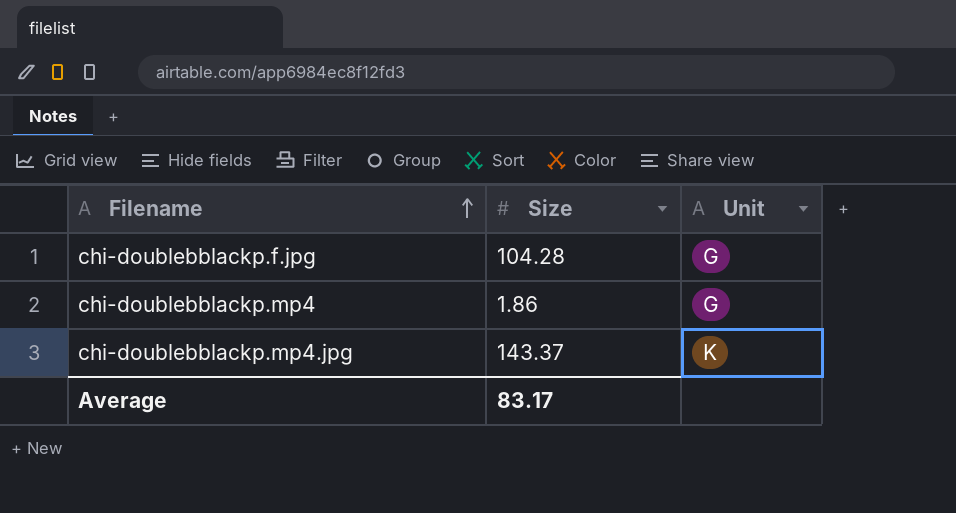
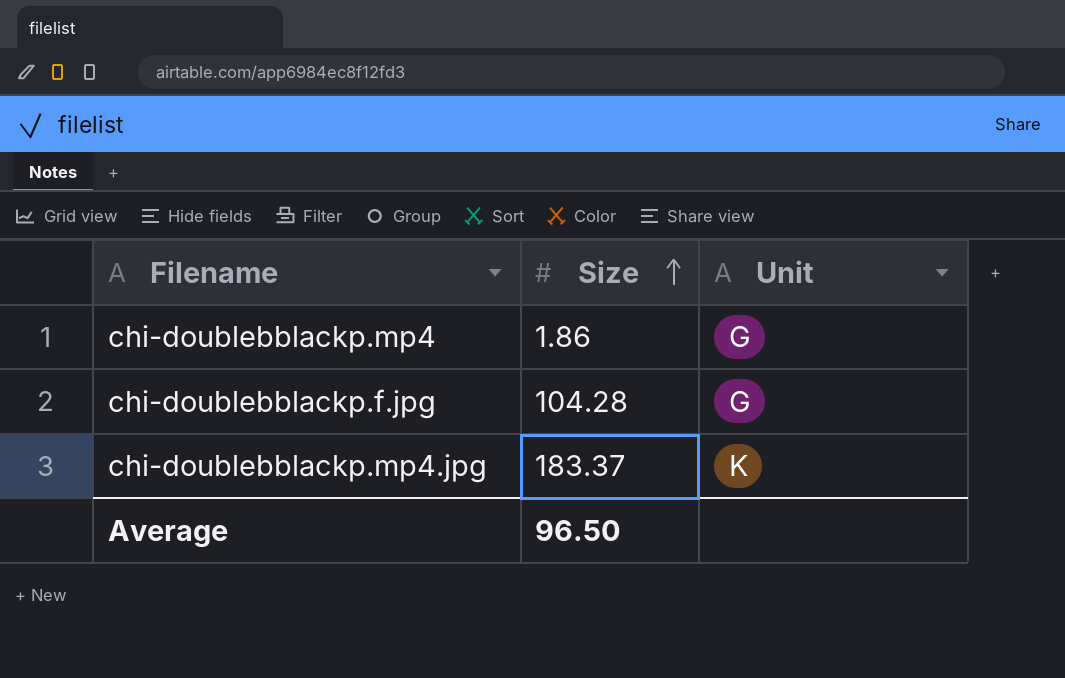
row order: Filename ascending -> Size ascending
chi-doublebblackp.mp4.jpg | Size: 143.37 -> 183.37
Average | Size: 83.17 -> 96.50

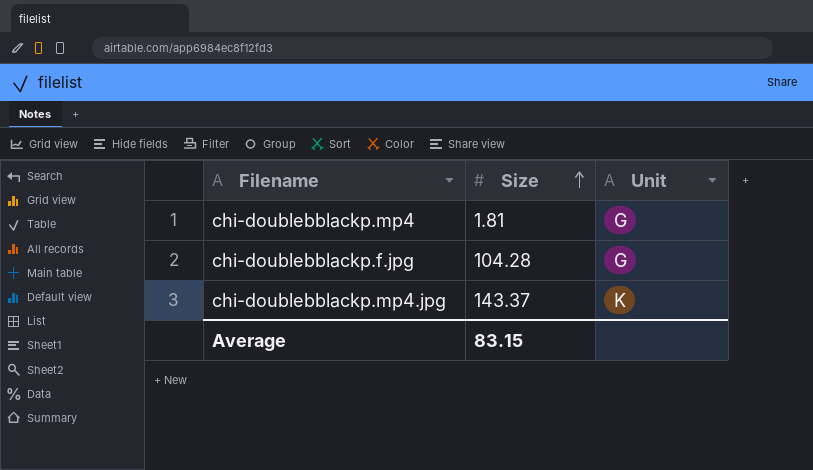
chi-doublebblackp.mp4 | Size: 1.86 -> 1.81
chi-doublebblackp.mp4.jpg | Size: 183.37 -> 143.37
Average | Size: 96.50 -> 83.15

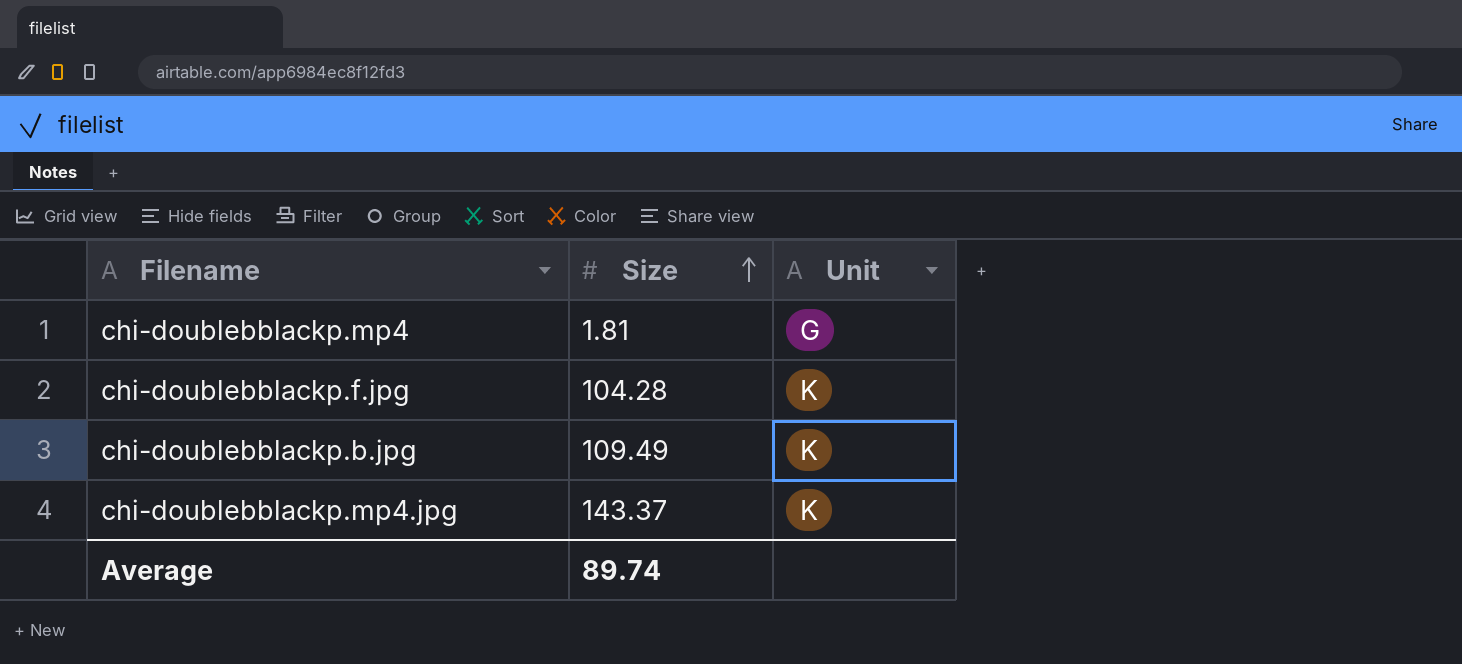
chi-doublebblackp.f.jpg | Unit: G -> K
row chi-doublebblackp.b.jpg: none -> 109.49 | K
Average | Size: 83.15 -> 89.74

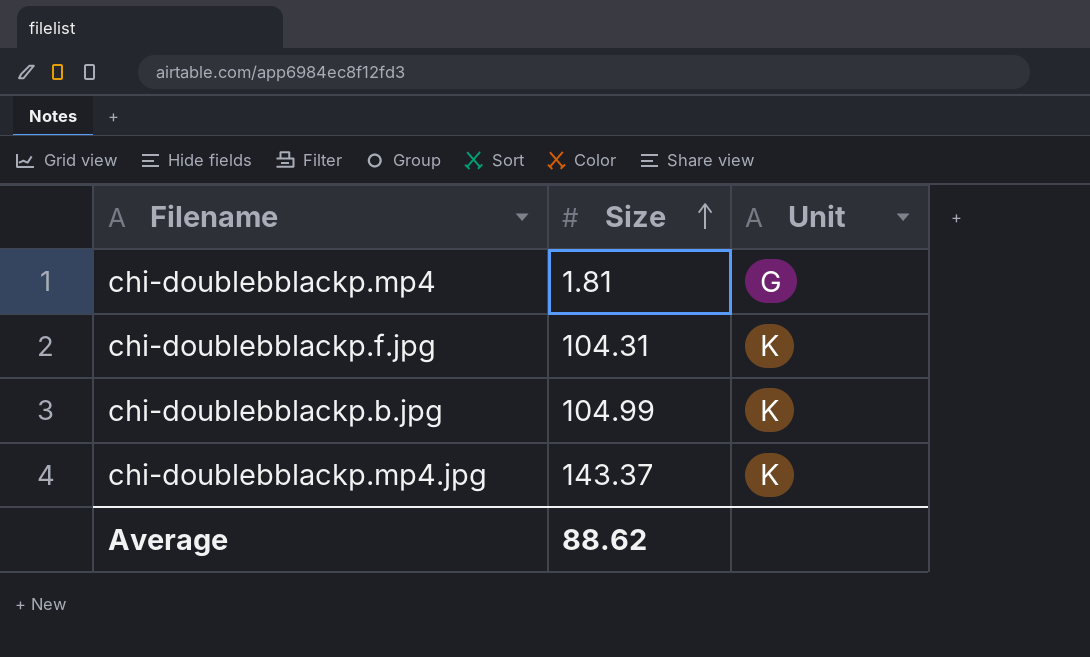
chi-doublebblackp.f.jpg | Size: 104.28 -> 104.31
chi-doublebblackp.b.jpg | Size: 109.49 -> 104.99
Average | Size: 89.74 -> 88.62

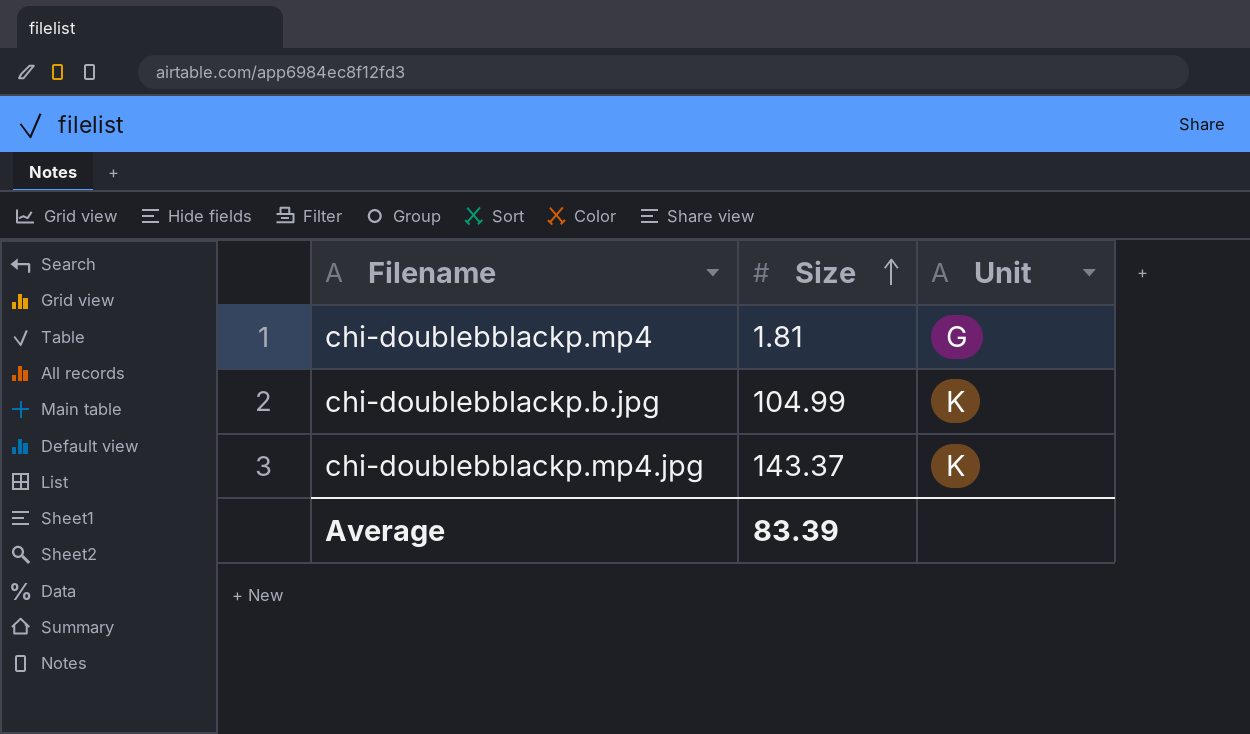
row chi-doublebblackp.f.jpg: 104.31 | K -> none
Average | Size: 88.62 -> 83.39

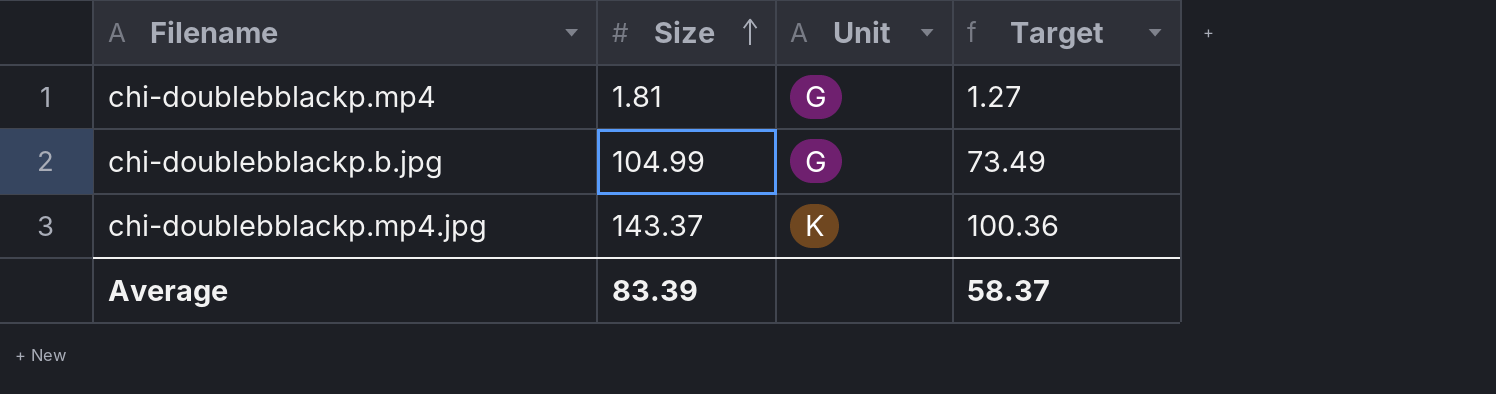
column Target | formula: none -> [Size] * 0.7
chi-doublebblackp.b.jpg | Unit: K -> G

